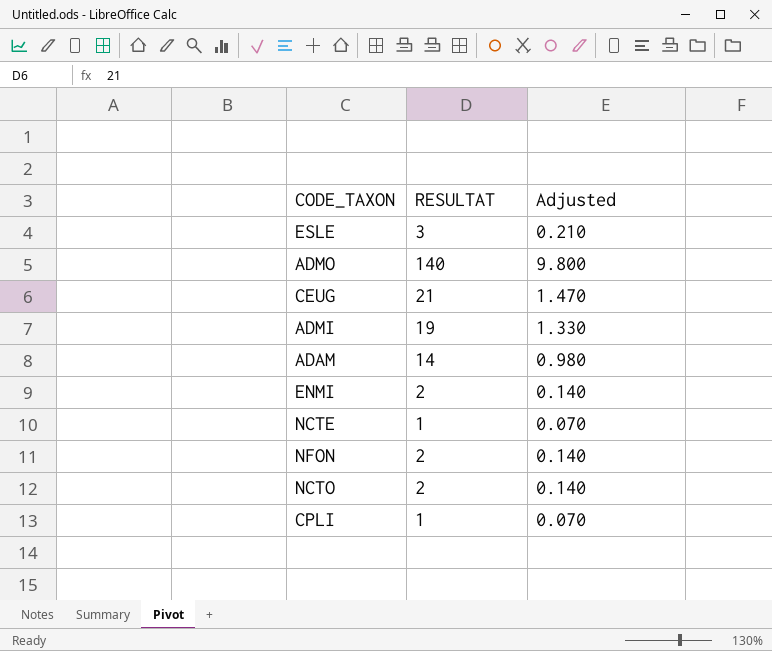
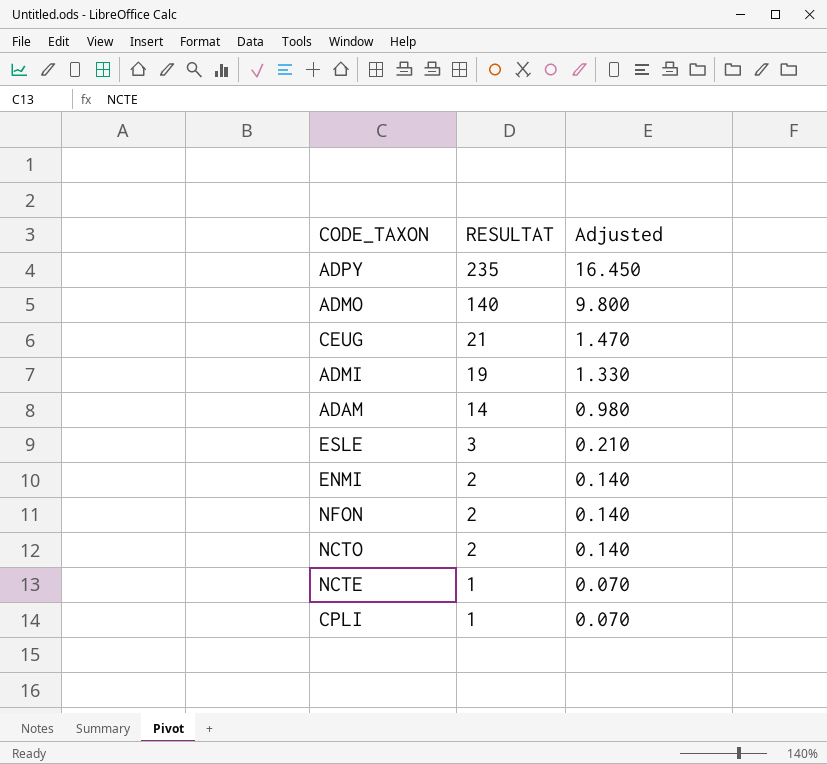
row order: none -> RESULTAT descending
row ADPY: none -> 235 | 16.450

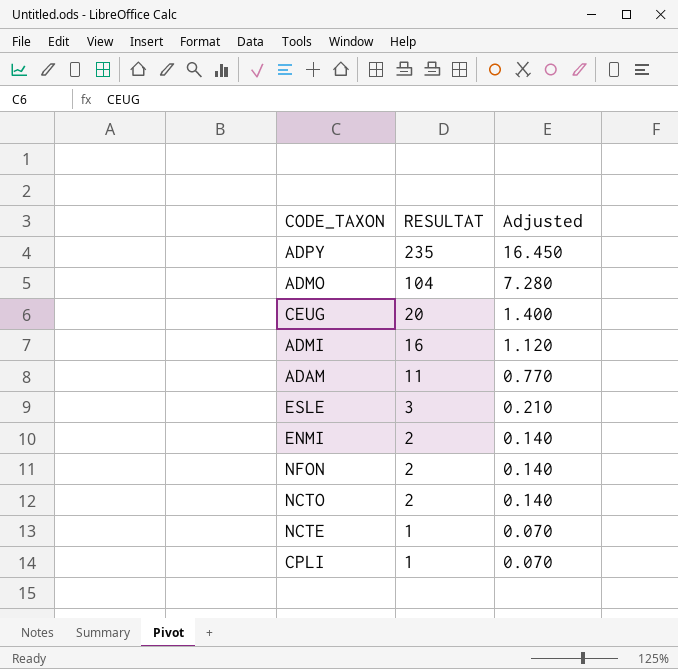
ADMO | RESULTAT: 140 -> 104
ADMO | Adjusted: 9.800 -> 7.280
CEUG | RESULTAT: 21 -> 20
CEUG | Adjusted: 1.470 -> 1.400
ADMI | RESULTAT: 19 -> 16
ADMI | Adjusted: 1.330 -> 1.120
ADAM | RESULTAT: 14 -> 11
ADAM | Adjusted: 0.980 -> 0.770

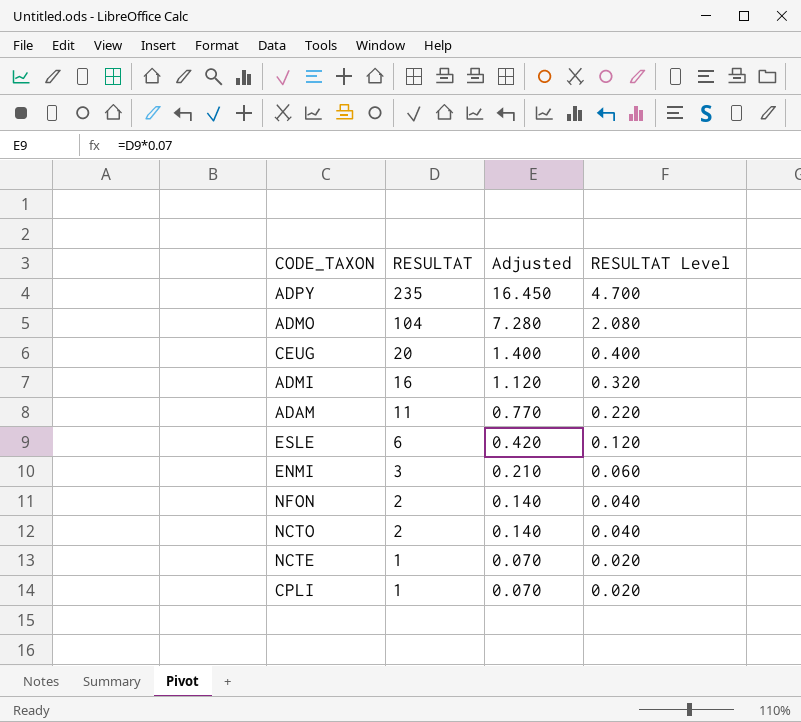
column RESULTAT Level | formula: none -> [RESULTAT] * 0.02
ESLE | RESULTAT: 3 -> 6
ESLE | Adjusted: 0.210 -> 0.420
ENMI | RESULTAT: 2 -> 3
ENMI | Adjusted: 0.140 -> 0.210

